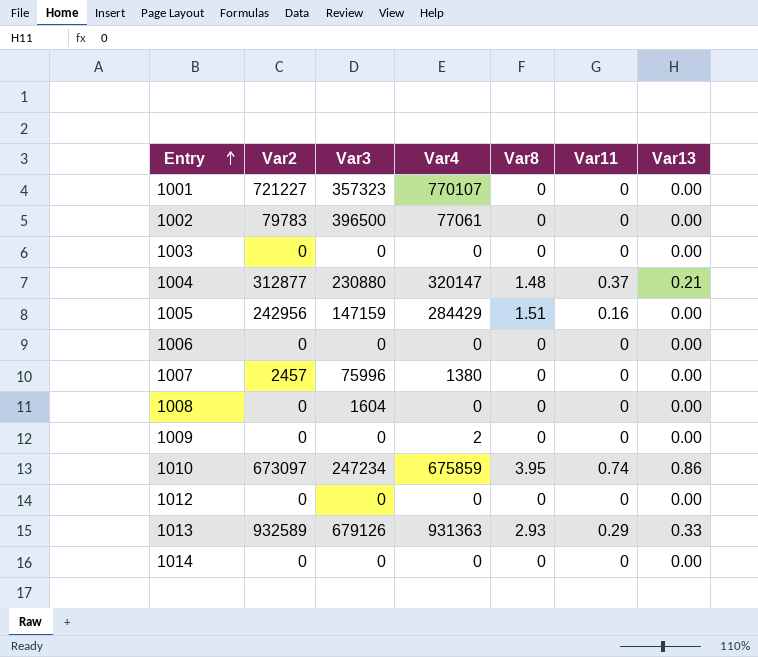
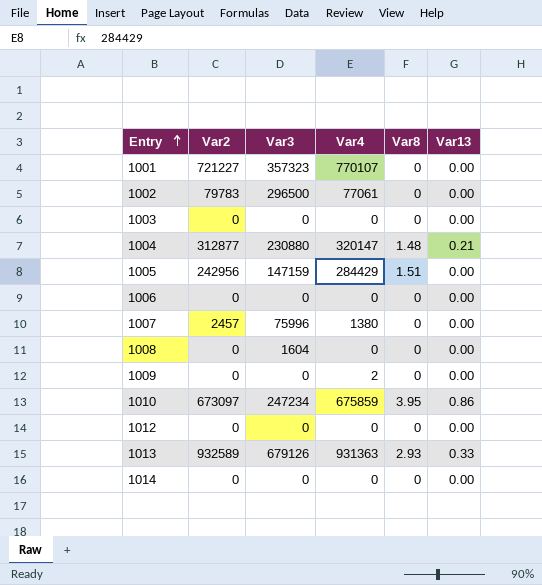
column Var11 | position: 6 -> none
1002 | Var3: 396500 -> 296500

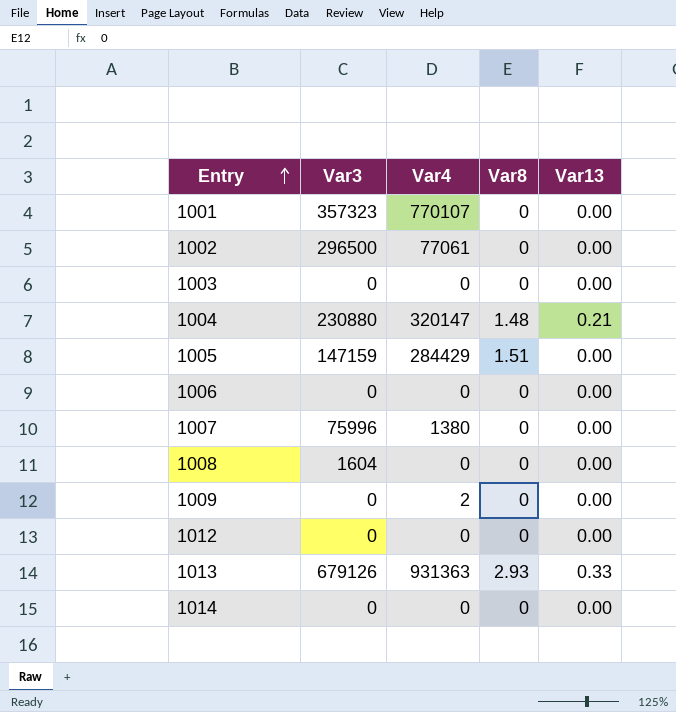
column Var2 | position: 2 -> none
row 1010: 673097 | 247234 | 675859 | 3.95 | 0.86 -> none

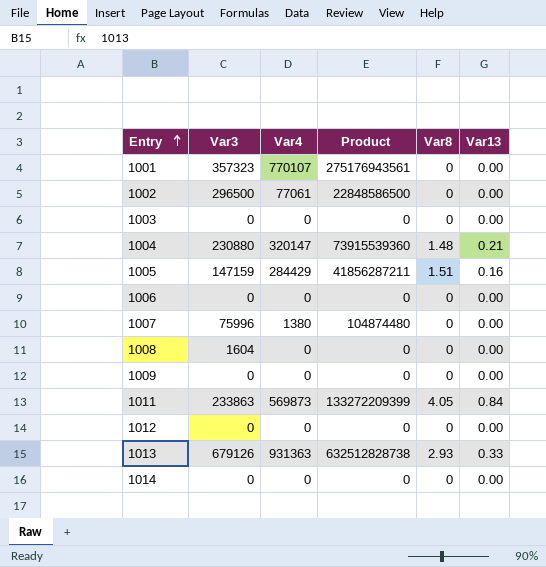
column Product | formula: none -> [Var3] * [Var4]
1005 | Var13: 0.00 -> 0.16
1009 | Var4: 2 -> 0
row 1011: none -> 233863 | 569873 | 133272209399 | 4.05 | 0.84

